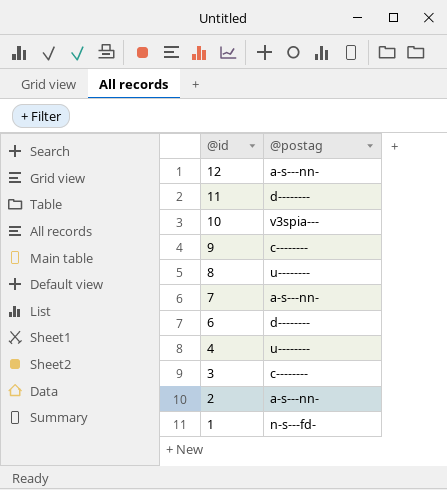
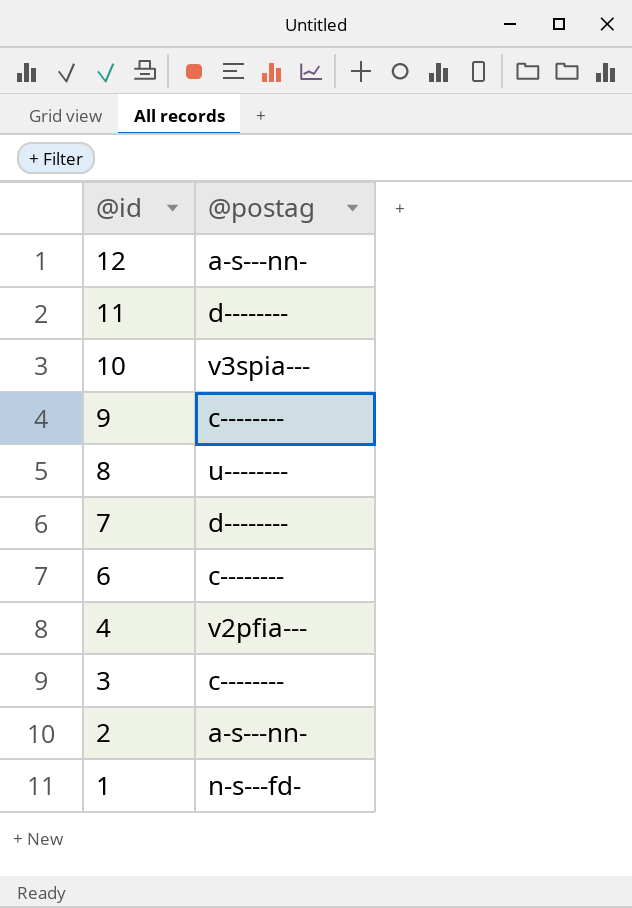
7 | @postag: a-s---nn- -> d--------
6 | @postag: d-------- -> c--------
4 | @postag: u-------- -> v2pfia---

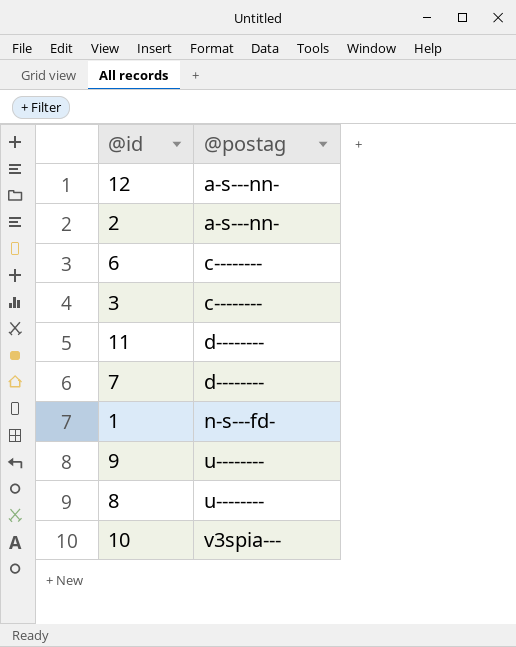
row order: @id descending -> @postag ascending
row 4: v2pfia--- -> none
9 | @postag: c-------- -> u--------

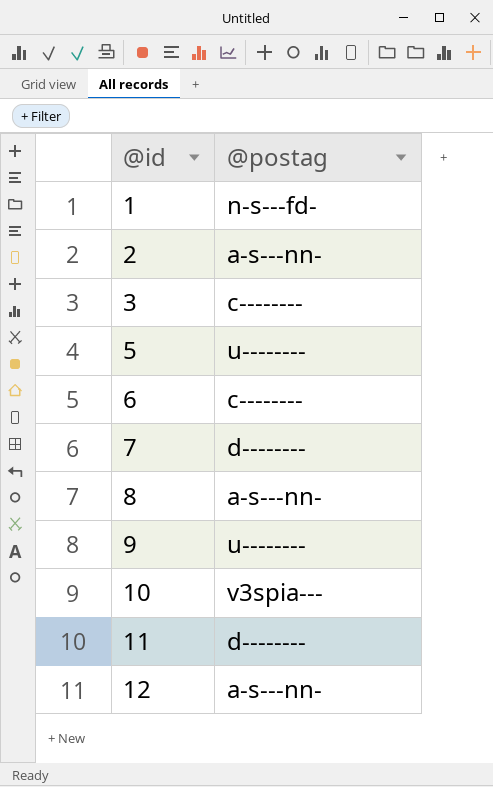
row order: @postag ascending -> @id ascending
row 5: none -> u--------
8 | @postag: u-------- -> a-s---nn-

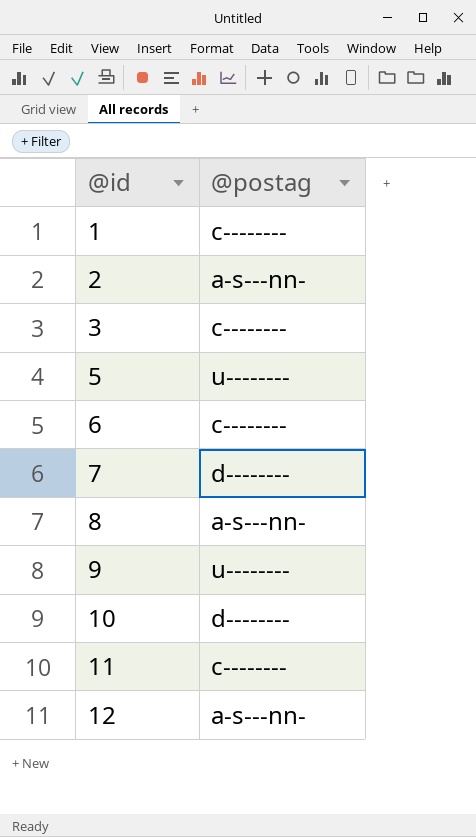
1 | @postag: n-s---fd- -> c--------
10 | @postag: v3spia--- -> d--------
11 | @postag: d-------- -> c--------

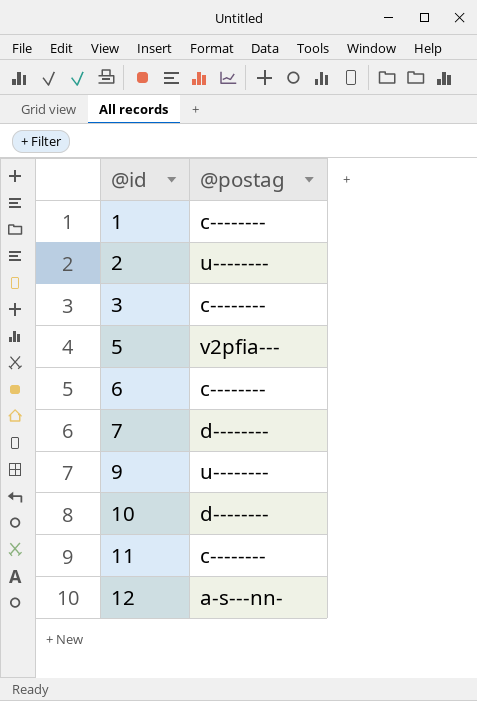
row 8: a-s---nn- -> none
2 | @postag: a-s---nn- -> u--------
5 | @postag: u-------- -> v2pfia---

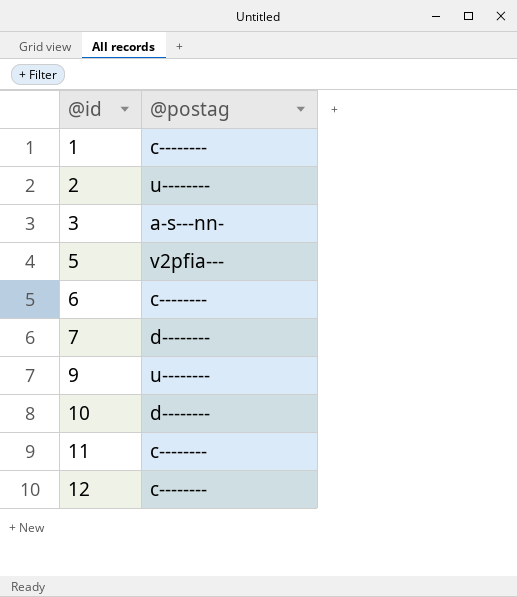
3 | @postag: c-------- -> a-s---nn-
12 | @postag: a-s---nn- -> c--------

